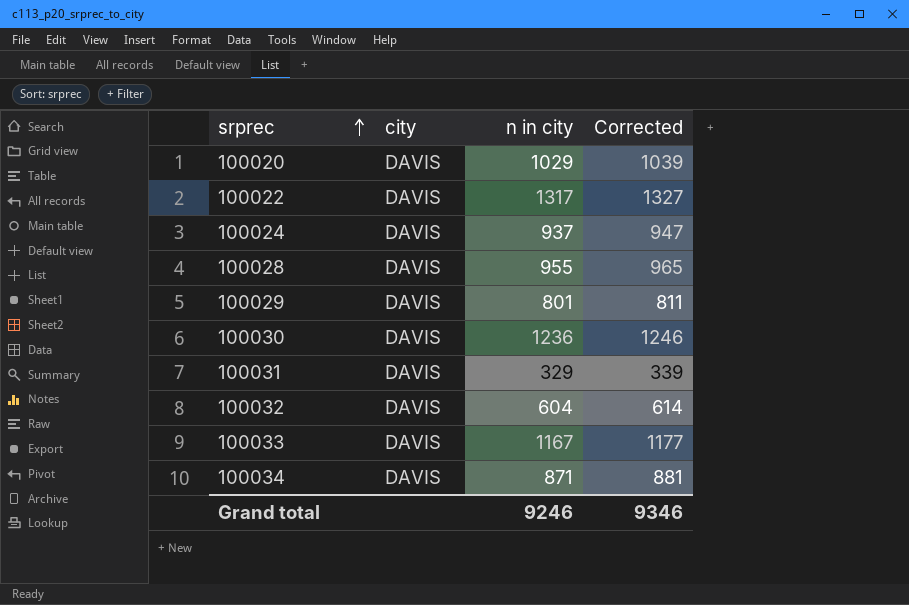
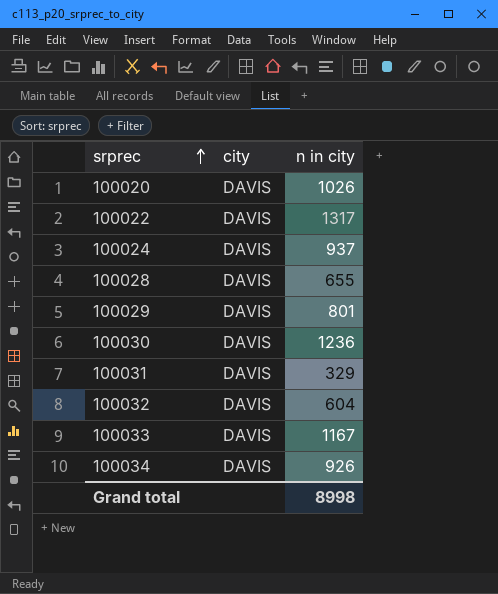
column Corrected | formula: [n in city] + 10 -> none
100020 | n in city: 1029 -> 1026
100028 | n in city: 955 -> 655
100034 | n in city: 871 -> 926
Grand total | n in city: 9246 -> 8998

